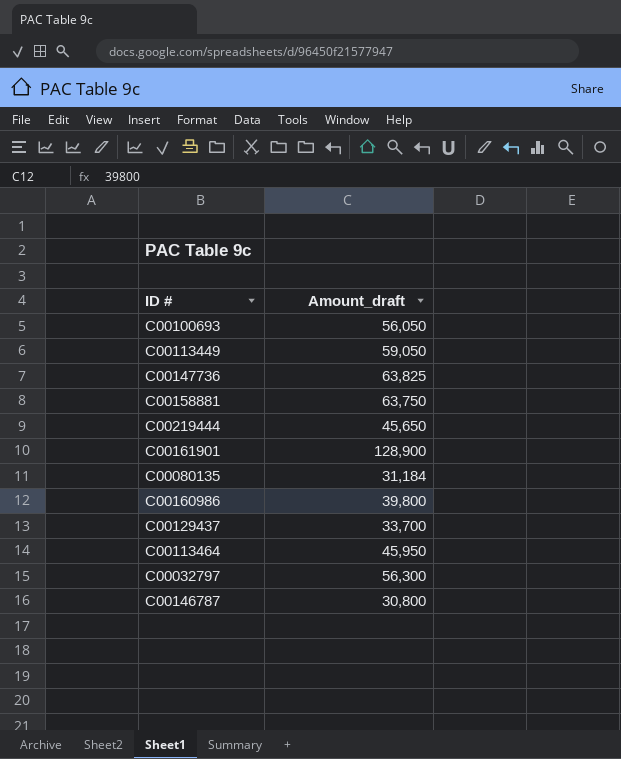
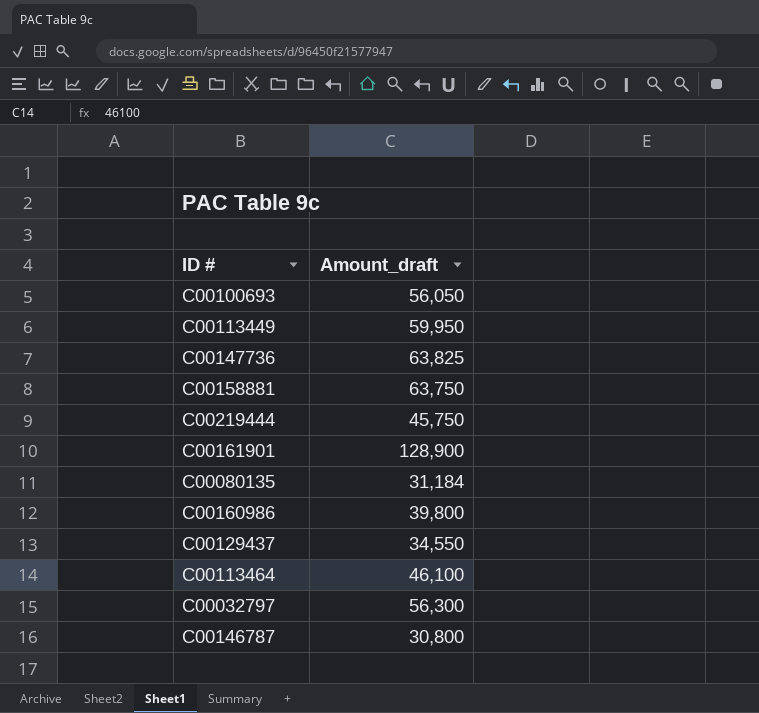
C00113449 | Amount_draft: 59,050 -> 59,950
C00219444 | Amount_draft: 45,650 -> 45,750
C00129437 | Amount_draft: 33,700 -> 34,550
C00113464 | Amount_draft: 45,950 -> 46,100

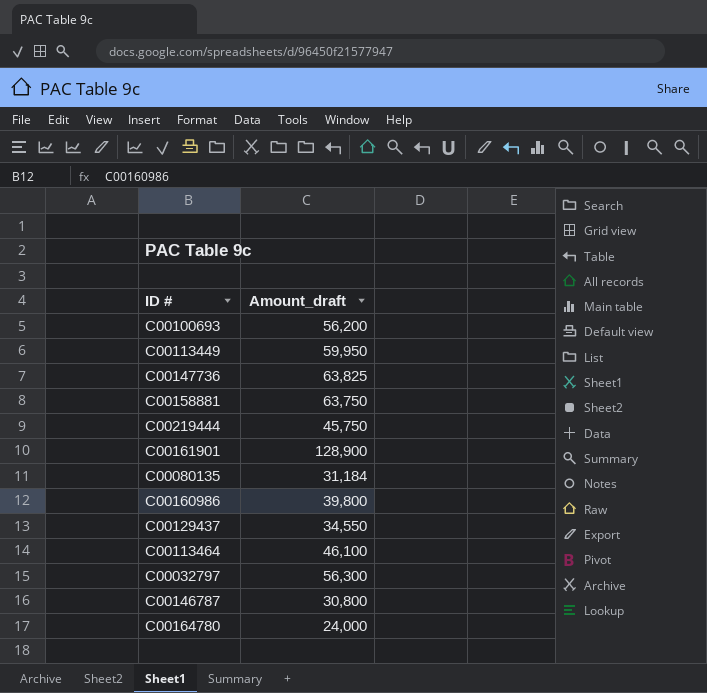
C00100693 | Amount_draft: 56,050 -> 56,200
row C00164780: none -> 24,000

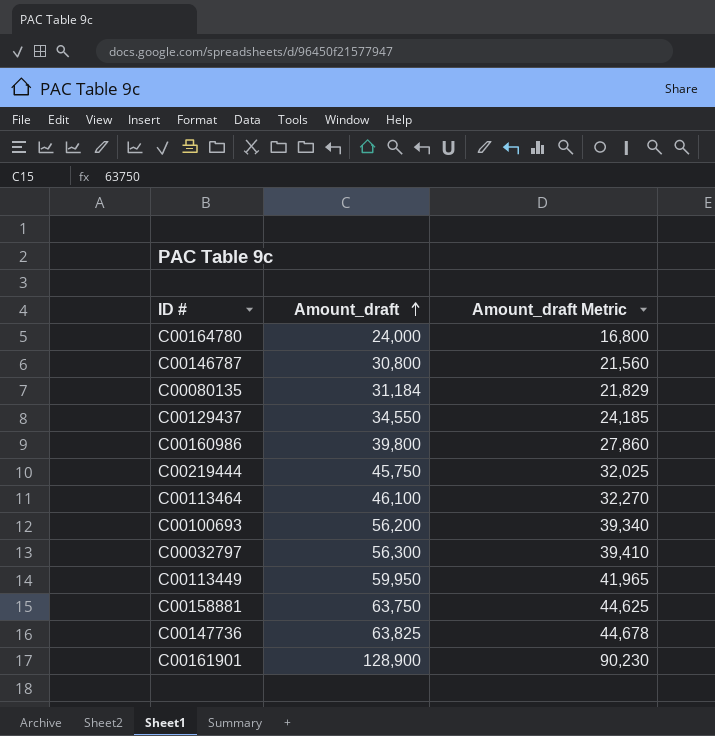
row order: none -> Amount_draft ascending
column Amount_draft Metric | formula: none -> [Amount_draft] * 0.7

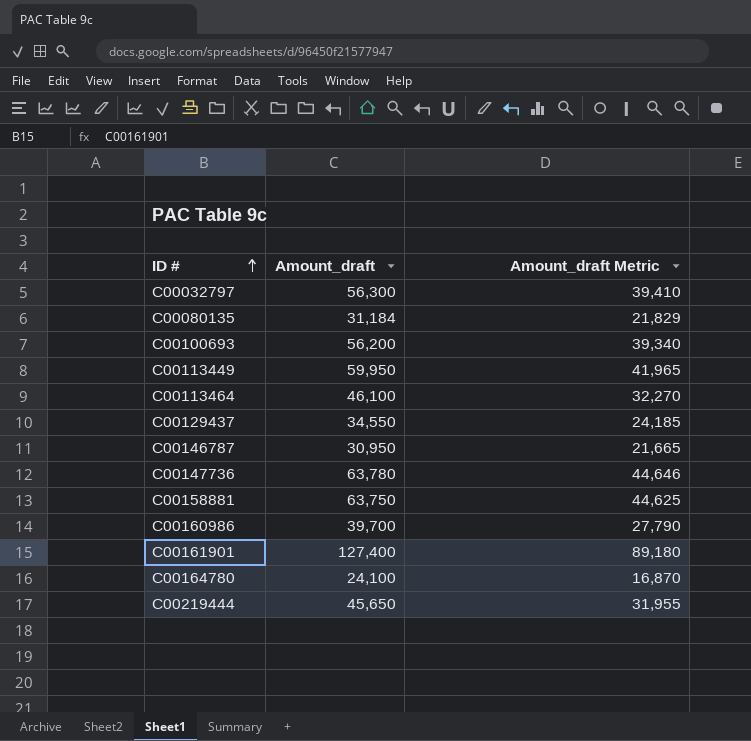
row order: Amount_draft ascending -> ID # ascending
C00146787 | Amount_draft: 30,800 -> 30,950
C00146787 | Amount_draft Metric: 21,560 -> 21,665
C00147736 | Amount_draft: 63,825 -> 63,780
C00147736 | Amount_draft Metric: 44,678 -> 44,646
C00160986 | Amount_draft: 39,800 -> 39,700
C00160986 | Amount_draft Metric: 27,860 -> 27,790
C00161901 | Amount_draft: 128,900 -> 127,400
C00161901 | Amount_draft Metric: 90,230 -> 89,180
C00164780 | Amount_draft: 24,000 -> 24,100
C00164780 | Amount_draft Metric: 16,800 -> 16,870
C00219444 | Amount_draft: 45,750 -> 45,650
C00219444 | Amount_draft Metric: 32,025 -> 31,955

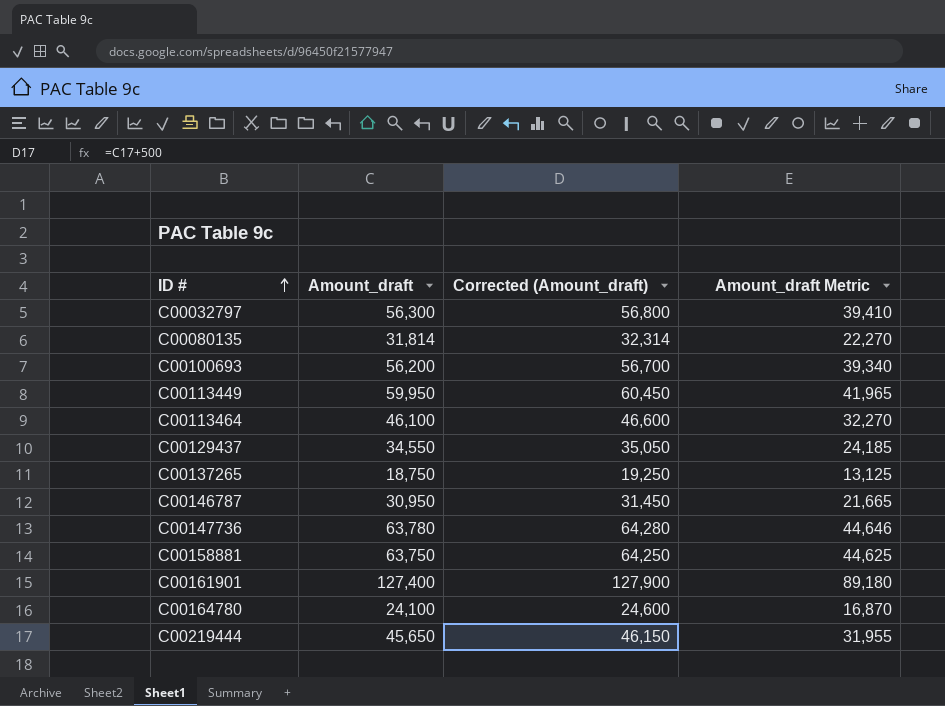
column Corrected (Amount_draft) | formula: none -> [Amount_draft] + 500
row C00160986: 39,700 | 27,790 -> none
C00080135 | Amount_draft: 31,184 -> 31,814
C00080135 | Amount_draft Metric: 21,829 -> 22,270
row C00137265: none -> 18,750 | 19,250 | 13,125

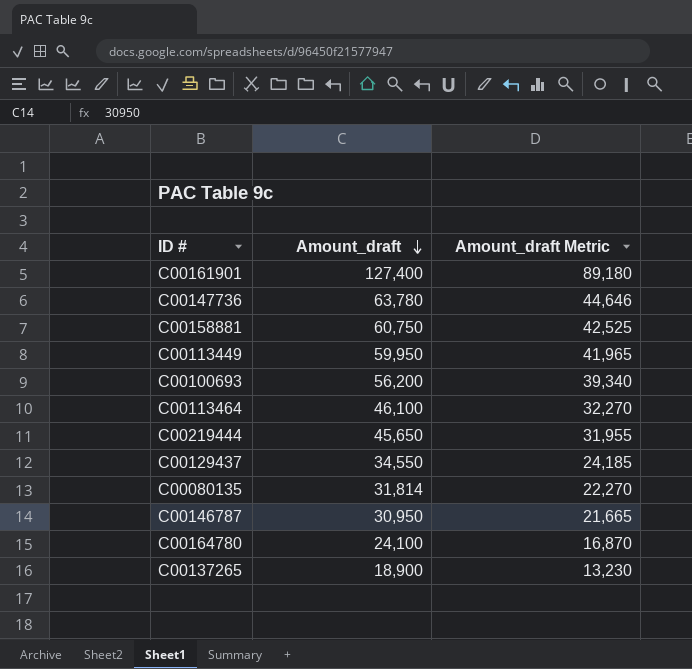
row order: ID # ascending -> Amount_draft descending
column Corrected (Amount_draft) | formula: [Amount_draft] + 500 -> none
row C00032797: 56,300 | 56,800 | 39,410 -> none
C00158881 | Amount_draft: 63,750 -> 60,750
C00158881 | Amount_draft Metric: 44,625 -> 42,525
C00137265 | Amount_draft: 18,750 -> 18,900
C00137265 | Amount_draft Metric: 13,125 -> 13,230

